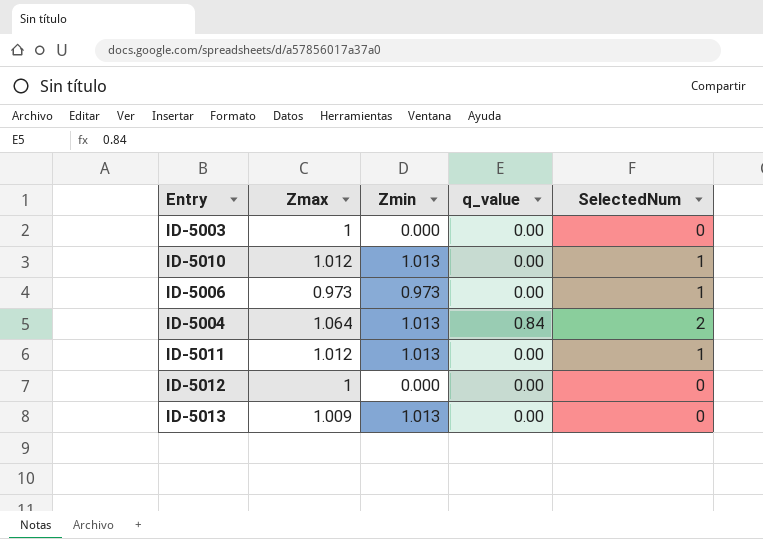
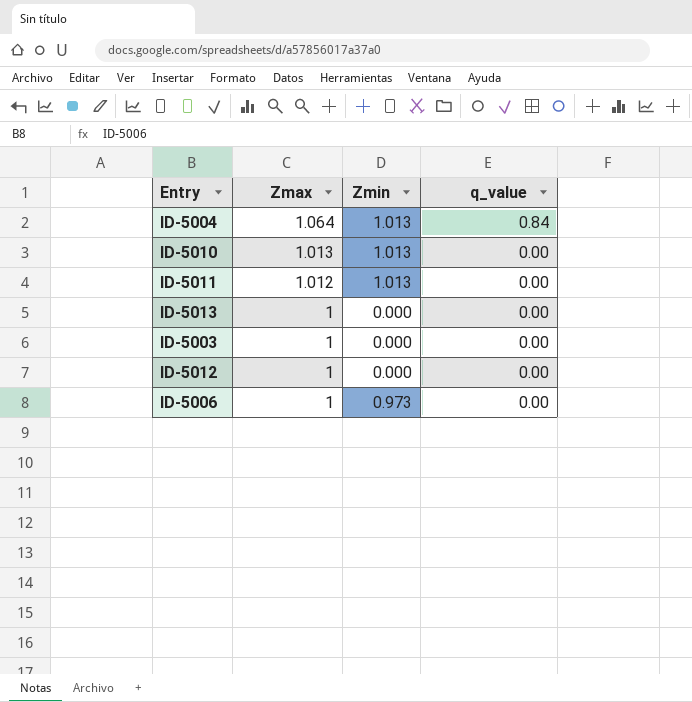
row order: none -> Zmax descending
column SelectedNum | position: 5 -> none
ID-5010 | Zmax: 1.012 -> 1.013
ID-5013 | Zmax: 1.009 -> 1
ID-5013 | Zmin: 1.013 -> 0.000
ID-5006 | Zmax: 0.973 -> 1

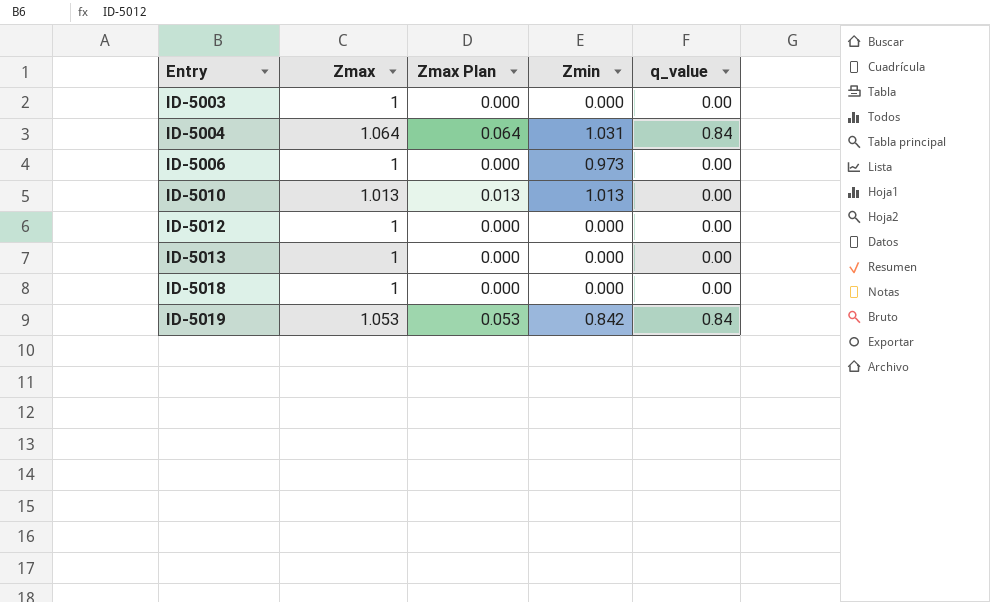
row order: Zmax descending -> Entry ascending
column Zmax Plan | formula: none -> [Zmax] - 1
row ID-5011: 1.012 | 1.013 | 0.00 -> none
ID-5004 | Zmin: 1.013 -> 1.031
row ID-5018: none -> 1 | 0.000 | 0.000 | 0.00
row ID-5019: none -> 1.053 | 0.053 | 0.842 | 0.84

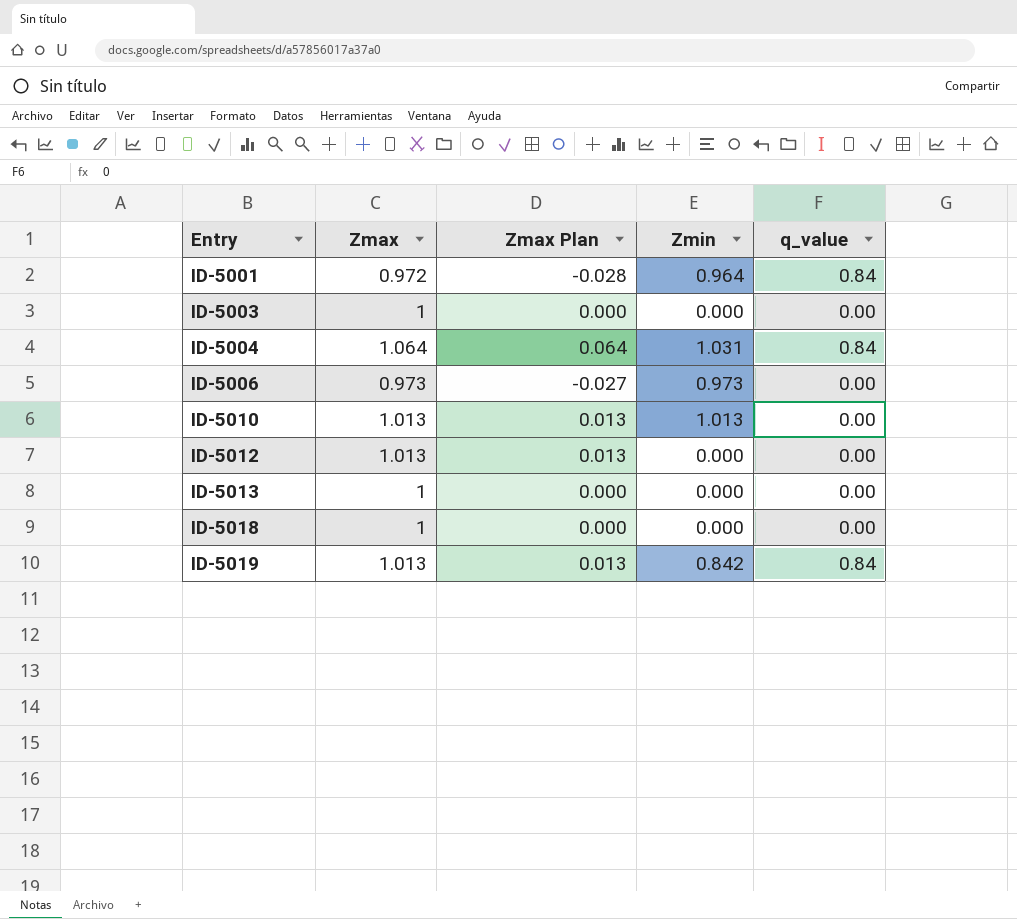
row ID-5001: none -> 0.972 | -0.028 | 0.964 | 0.84
ID-5006 | Zmax: 1 -> 0.973
ID-5006 | Zmax Plan: 0.000 -> -0.027
ID-5012 | Zmax: 1 -> 1.013
ID-5012 | Zmax Plan: 0.000 -> 0.013
ID-5019 | Zmax: 1.053 -> 1.013
ID-5019 | Zmax Plan: 0.053 -> 0.013

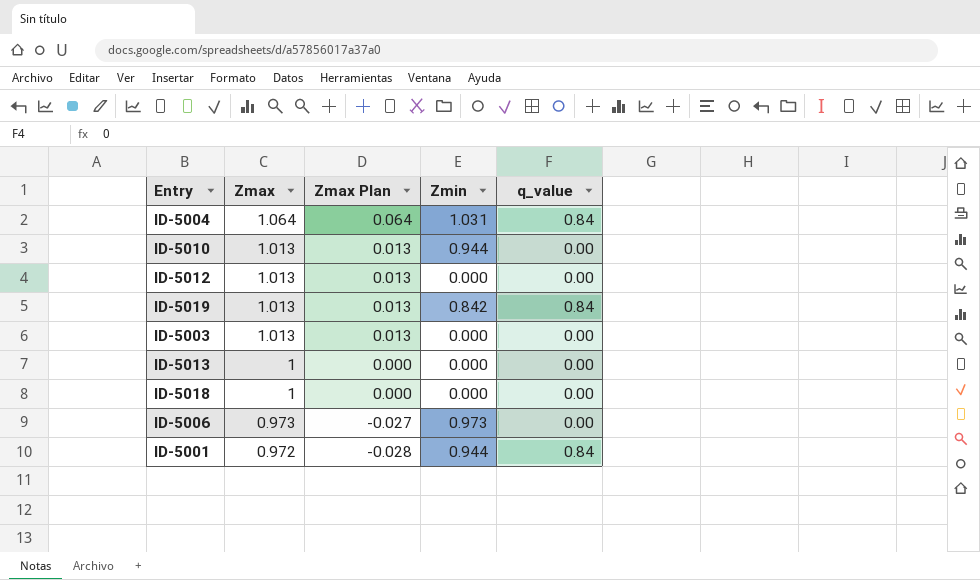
row order: Entry ascending -> Zmax descending
ID-5010 | Zmin: 1.013 -> 0.944
ID-5003 | Zmax: 1 -> 1.013
ID-5003 | Zmax Plan: 0.000 -> 0.013
ID-5001 | Zmin: 0.964 -> 0.944

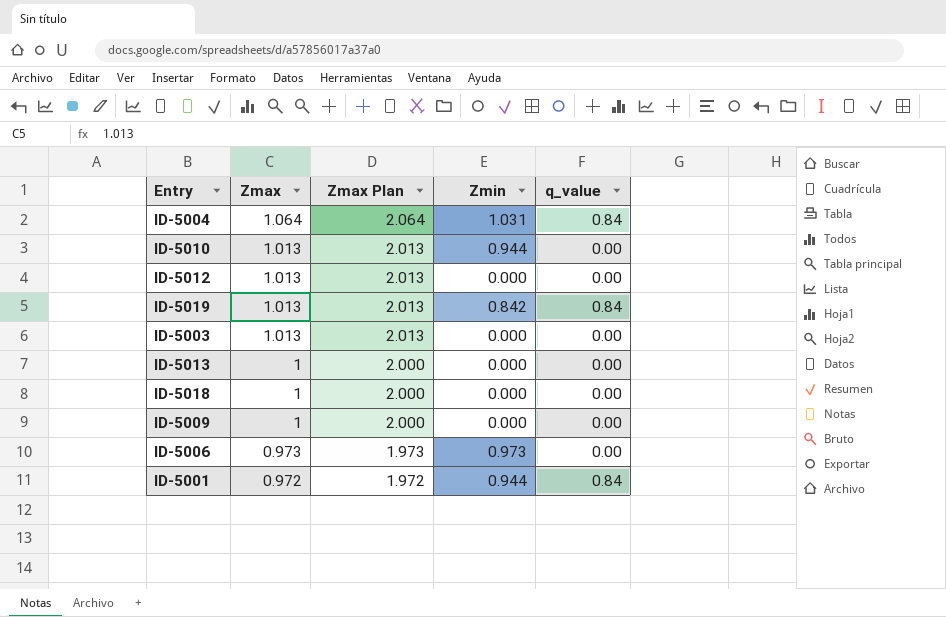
column Zmax Plan | formula: [Zmax] - 1 -> [Zmax] + 1
row ID-5009: none -> 1 | 2.000 | 0.000 | 0.00

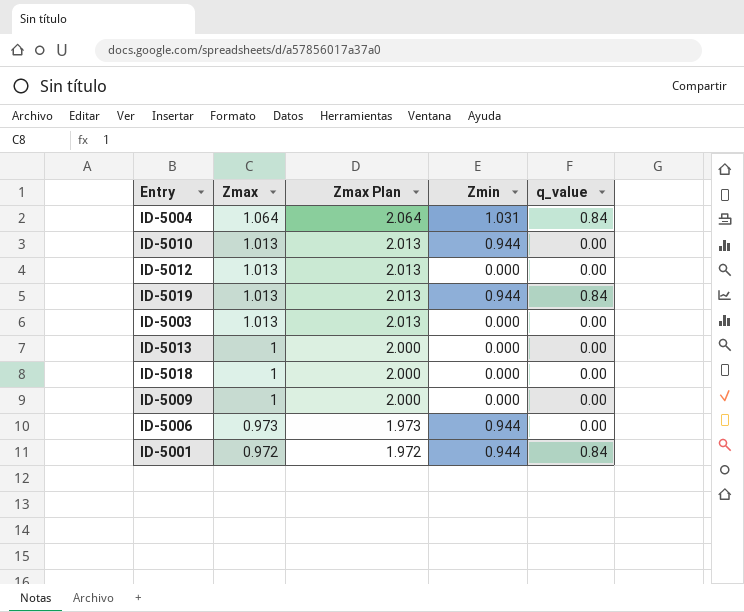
ID-5019 | Zmin: 0.842 -> 0.944
ID-5006 | Zmin: 0.973 -> 0.944

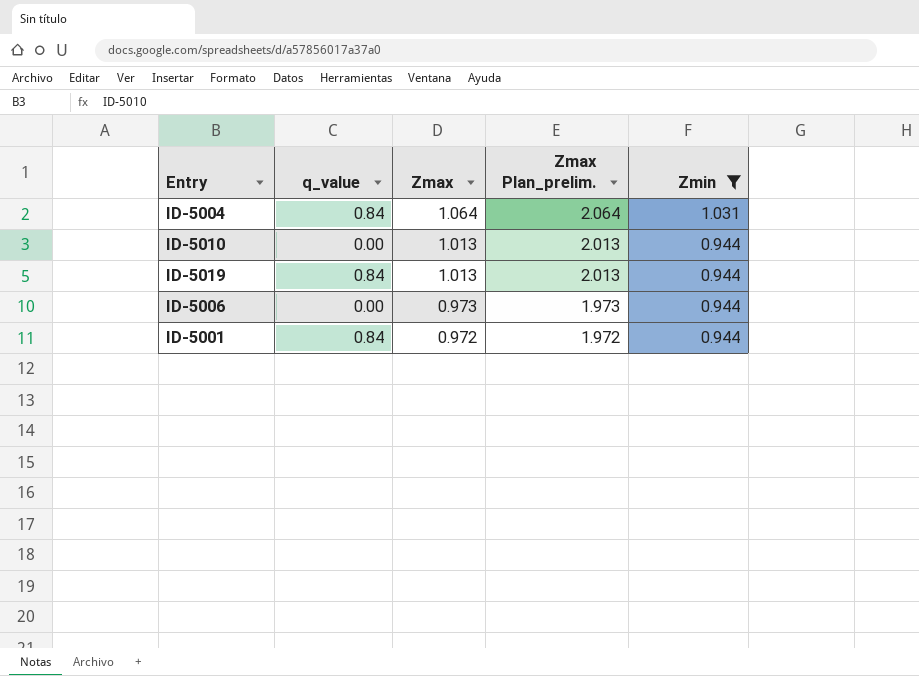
filter: none -> Zmin != 0.000
column q_value | position: 5 -> 2
column name: Zmax Plan -> Zmax Plan_prelim.

